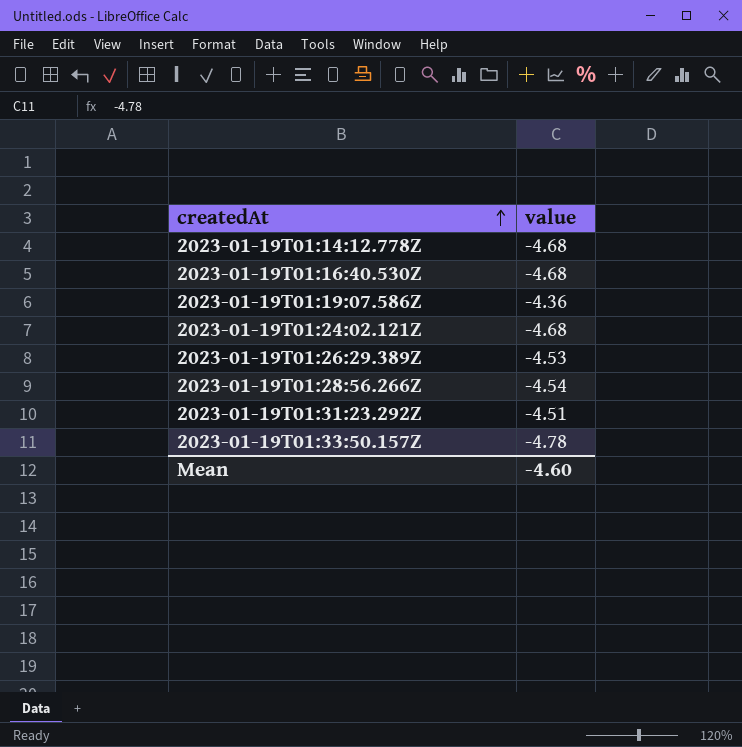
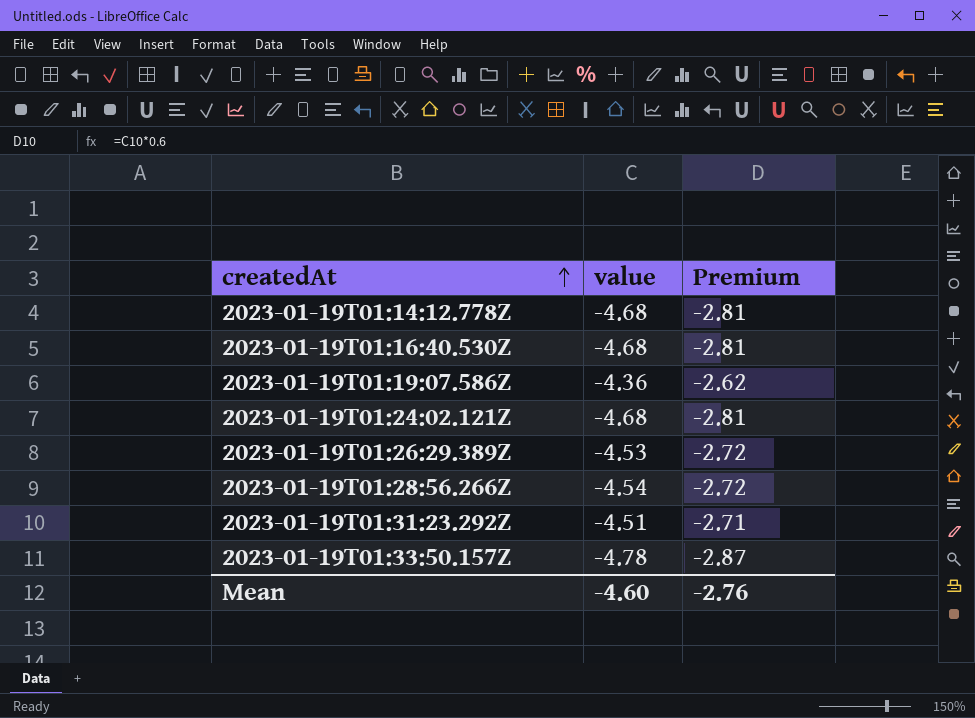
column Premium | formula: none -> [value] * 0.6

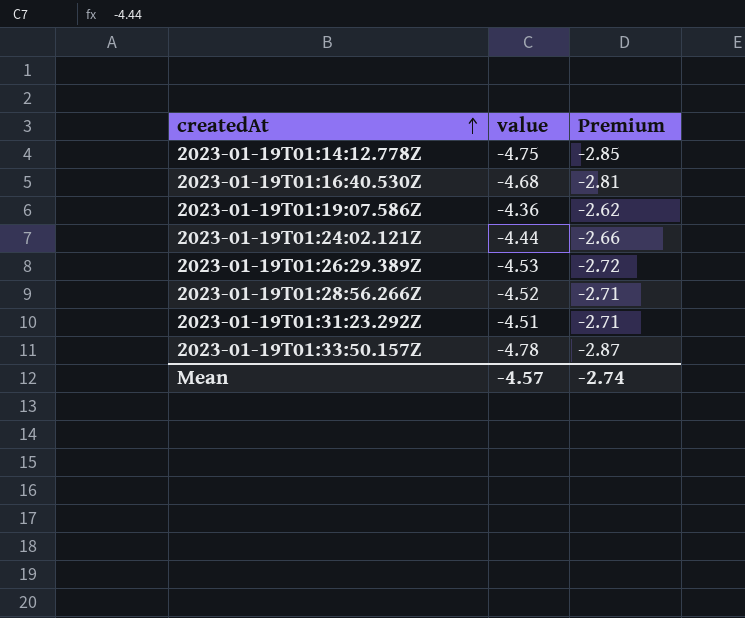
2023-01-19T01:14:12.778Z | value: -4.68 -> -4.75
2023-01-19T01:14:12.778Z | Premium: -2.81 -> -2.85
2023-01-19T01:24:02.121Z | value: -4.68 -> -4.44
2023-01-19T01:24:02.121Z | Premium: -2.81 -> -2.66
2023-01-19T01:28:56.266Z | value: -4.54 -> -4.52
2023-01-19T01:28:56.266Z | Premium: -2.72 -> -2.71
Mean | value: -4.60 -> -4.57
Mean | Premium: -2.76 -> -2.74

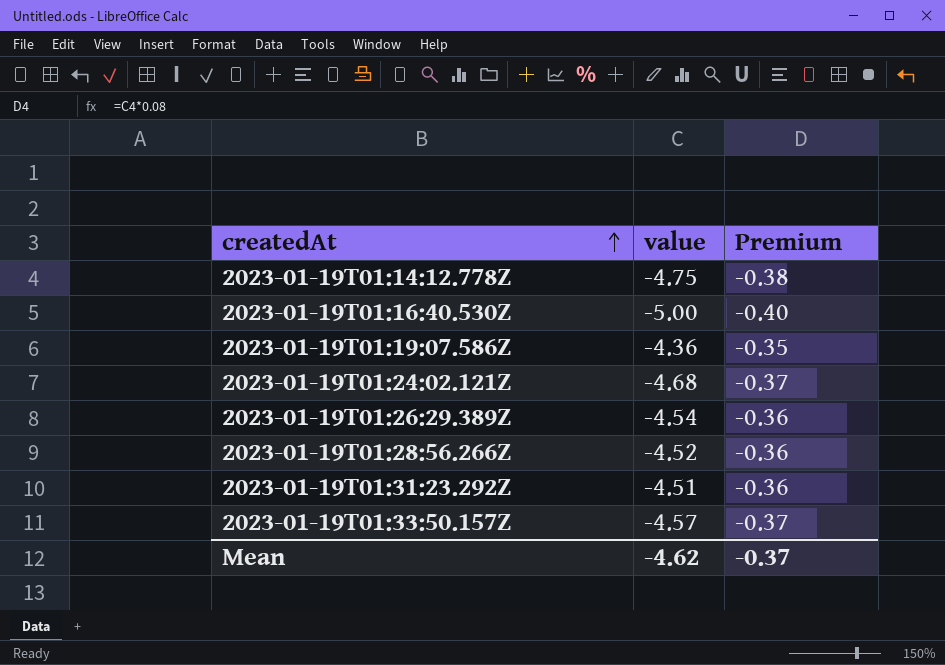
column Premium | formula: [value] * 0.6 -> [value] * 0.08
2023-01-19T01:16:40.530Z | value: -4.68 -> -5.00
2023-01-19T01:24:02.121Z | value: -4.44 -> -4.68
2023-01-19T01:26:29.389Z | value: -4.53 -> -4.54
2023-01-19T01:33:50.157Z | value: -4.78 -> -4.57
Mean | value: -4.57 -> -4.62
Mean | Premium: -2.74 -> -0.37

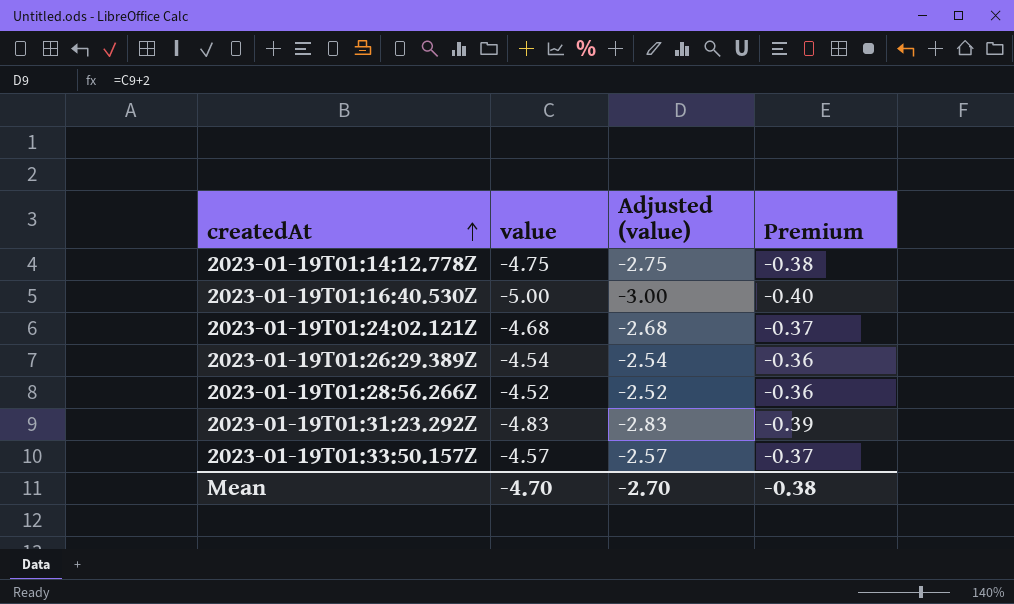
column Adjusted (value) | formula: none -> [value] + 2
row 2023-01-19T01:19:07.586Z: -4.36 | -0.35 -> none
2023-01-19T01:31:23.292Z | value: -4.51 -> -4.83
2023-01-19T01:31:23.292Z | Premium: -0.36 -> -0.39
Mean | value: -4.62 -> -4.70
Mean | Premium: -0.37 -> -0.38

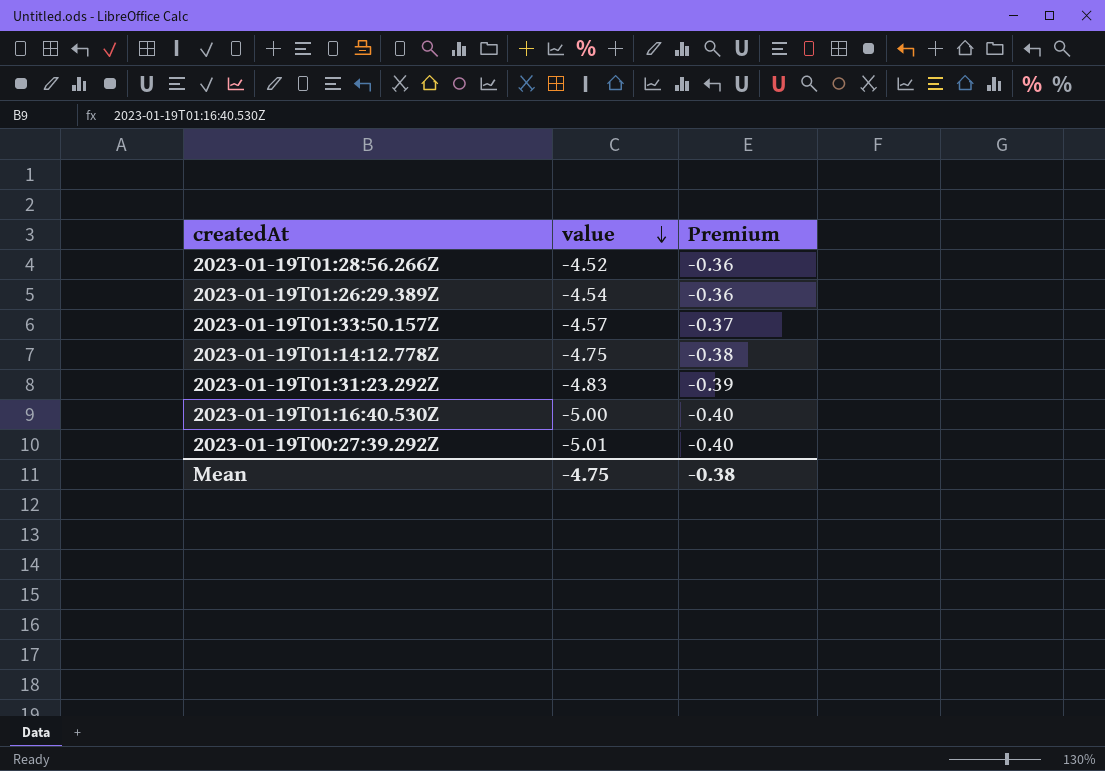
row order: createdAt ascending -> value descending
column Adjusted (value) | formula: [value] + 2 -> none
row 2023-01-19T01:24:02.121Z: -4.68 | -2.68 | -0.37 -> none
row 2023-01-19T00:27:39.292Z: none -> -5.01 | -0.40
Mean | value: -4.70 -> -4.75

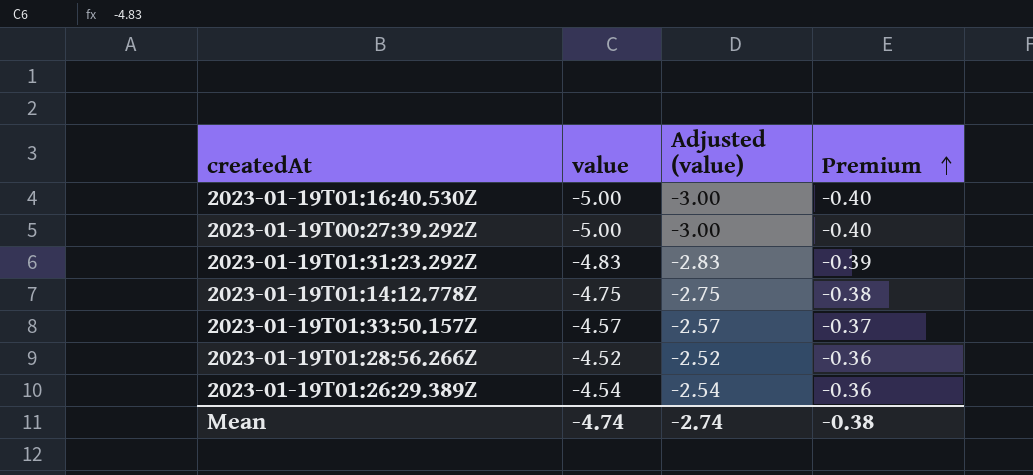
row order: value descending -> Premium ascending
column Adjusted (value) | formula: none -> [value] + 2
2023-01-19T00:27:39.292Z | value: -5.01 -> -5.00
Mean | value: -4.75 -> -4.74

